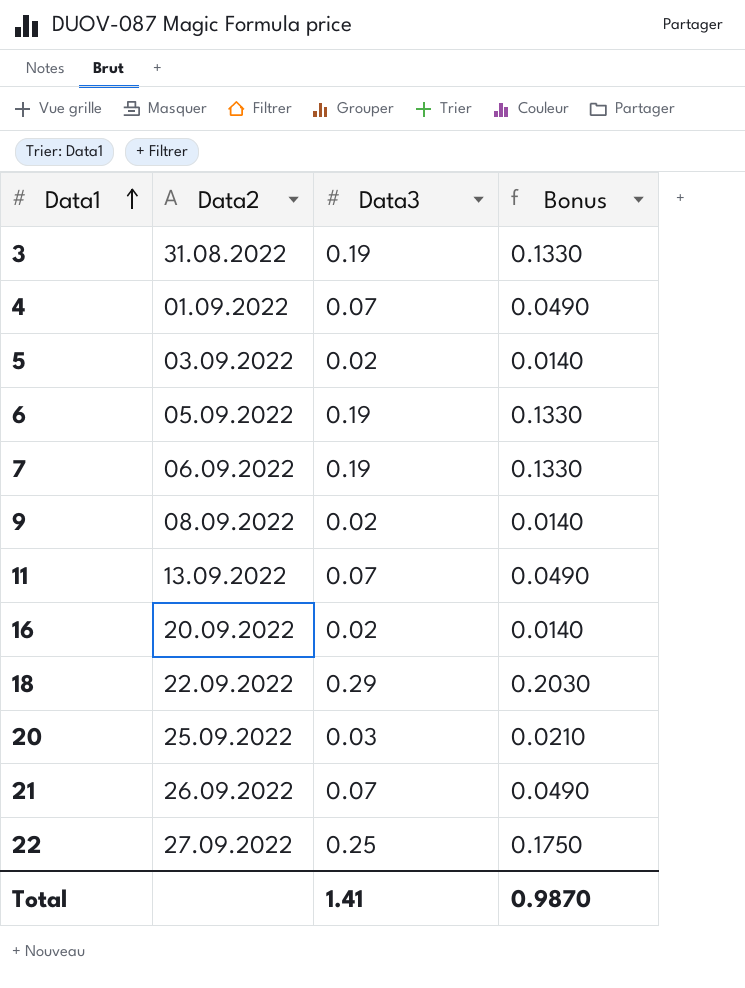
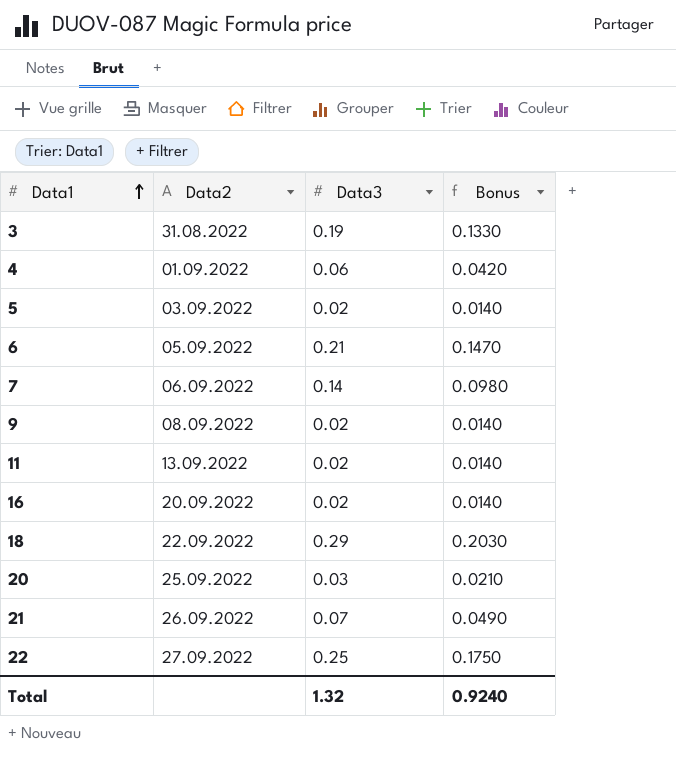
4 | Data3: 0.07 -> 0.06
4 | Bonus: 0.0490 -> 0.0420
6 | Data3: 0.19 -> 0.21
6 | Bonus: 0.1330 -> 0.1470
7 | Data3: 0.19 -> 0.14
7 | Bonus: 0.1330 -> 0.0980
11 | Data3: 0.07 -> 0.02
11 | Bonus: 0.0490 -> 0.0140
Total | Data3: 1.41 -> 1.32
Total | Bonus: 0.9870 -> 0.9240

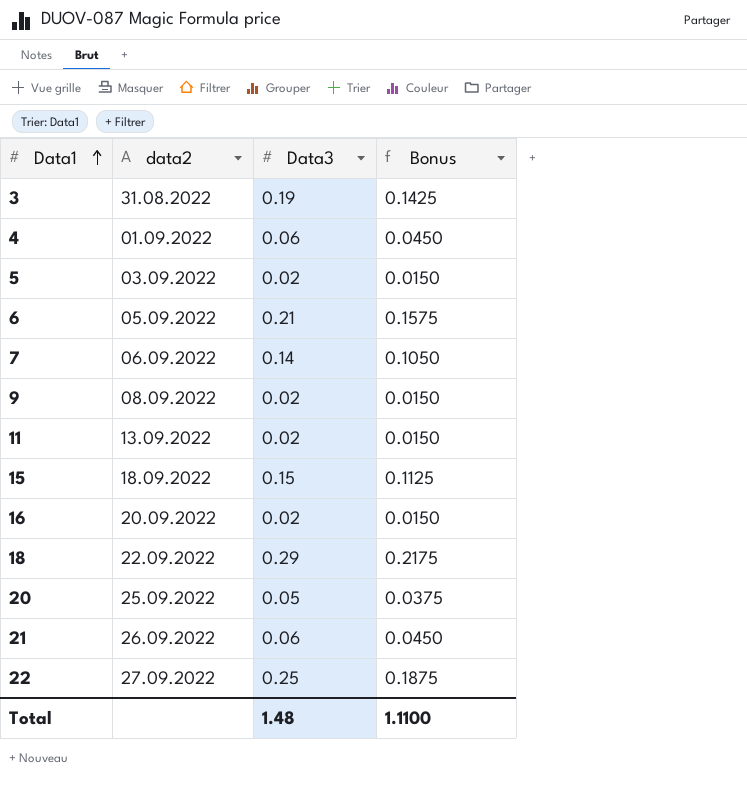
column name: Data2 -> data2
column Bonus | formula: [Data3] * 0.7 -> [Data3] * 0.75
row 15: none -> 18.09.2022 | 0.15 | 0.1125
20 | Data3: 0.03 -> 0.05
21 | Data3: 0.07 -> 0.06
Total | Data3: 1.32 -> 1.48
Total | Bonus: 0.9240 -> 1.1100

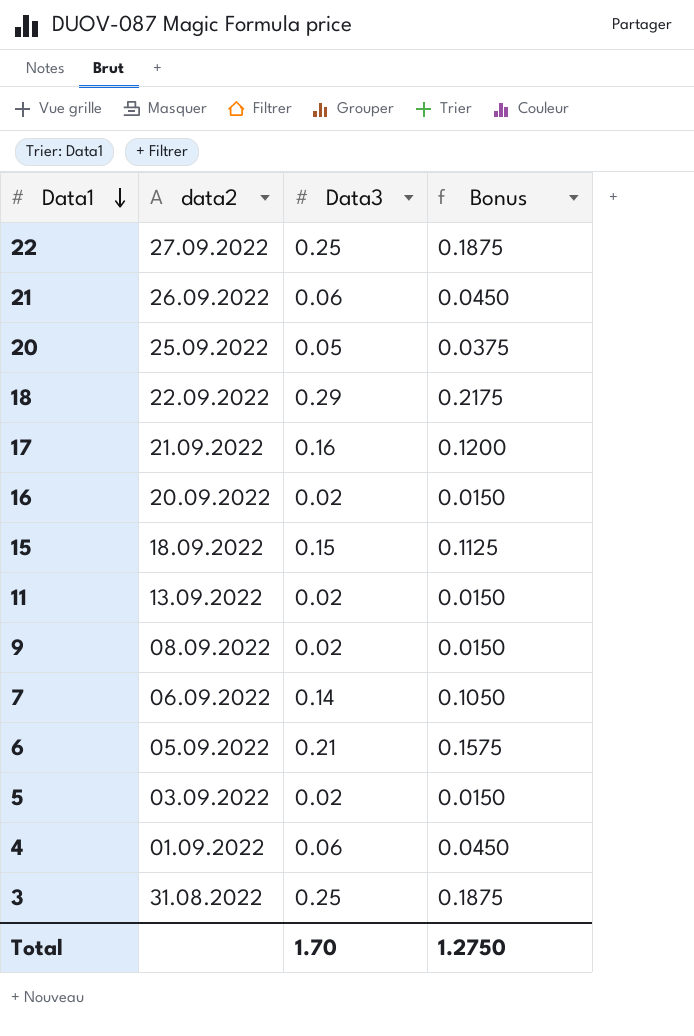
row order: Data1 ascending -> Data1 descending
row 17: none -> 21.09.2022 | 0.16 | 0.1200
3 | Data3: 0.19 -> 0.25
3 | Bonus: 0.1425 -> 0.1875
Total | Data3: 1.48 -> 1.70
Total | Bonus: 1.1100 -> 1.2750

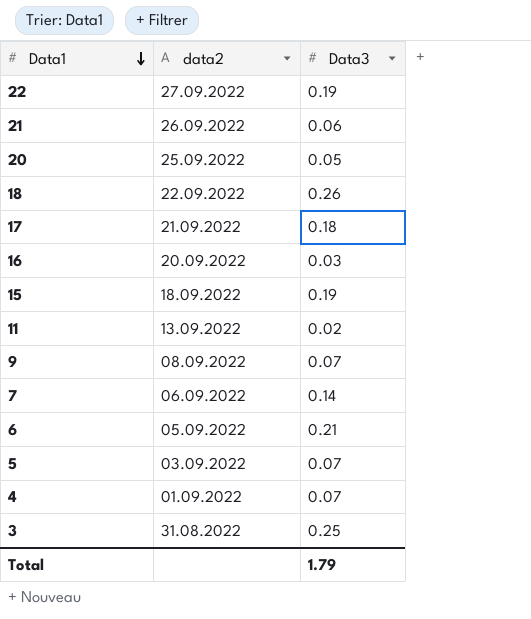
column Bonus | formula: [Data3] * 0.75 -> none
22 | Data3: 0.25 -> 0.19
18 | Data3: 0.29 -> 0.26
17 | Data3: 0.16 -> 0.18
16 | Data3: 0.02 -> 0.03
15 | Data3: 0.15 -> 0.19
9 | Data3: 0.02 -> 0.07
5 | Data3: 0.02 -> 0.07
4 | Data3: 0.06 -> 0.07
Total | Data3: 1.70 -> 1.79

